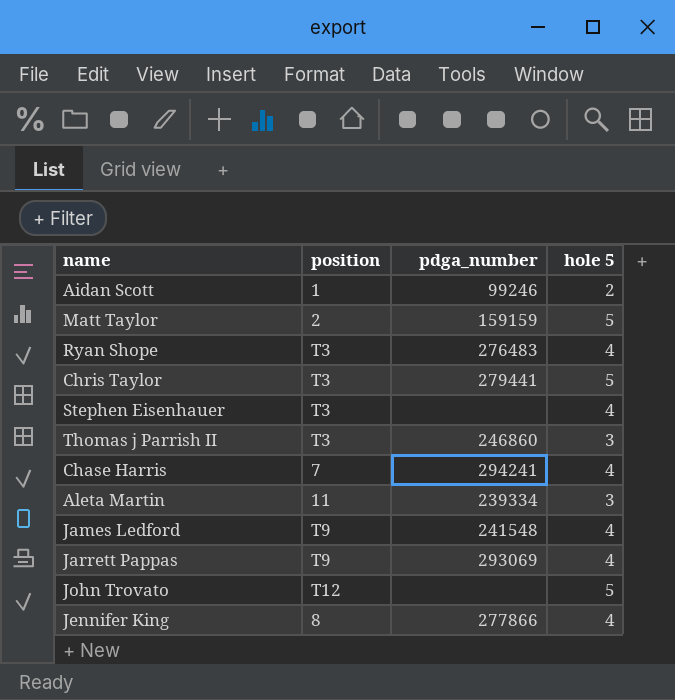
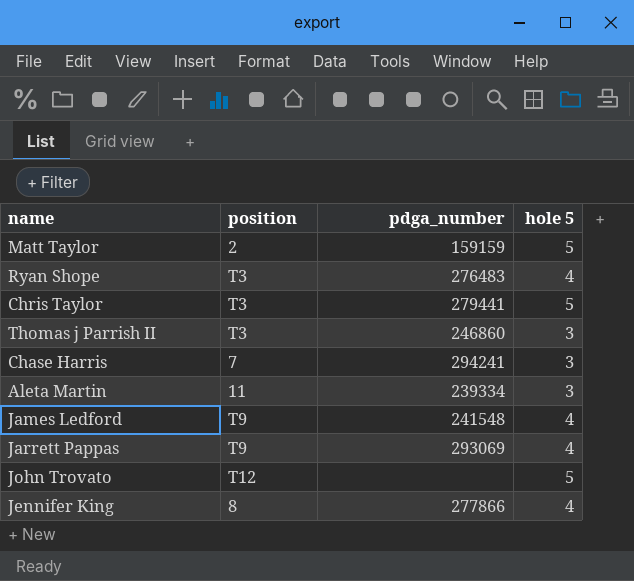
row Aidan Scott: 1 | 99246 | 2 -> none
row Stephen Eisenhauer: T3 | none | 4 -> none
Chase Harris | hole 5: 4 -> 3

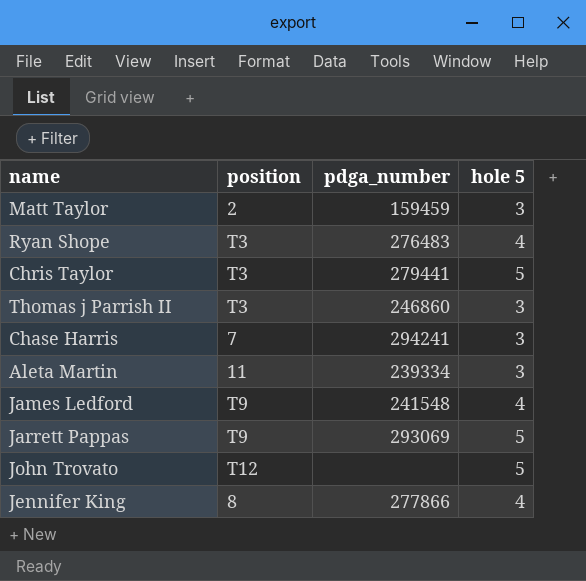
Matt Taylor | pdga_number: 159159 -> 159459
Matt Taylor | hole 5: 5 -> 3
Jarrett Pappas | hole 5: 4 -> 5

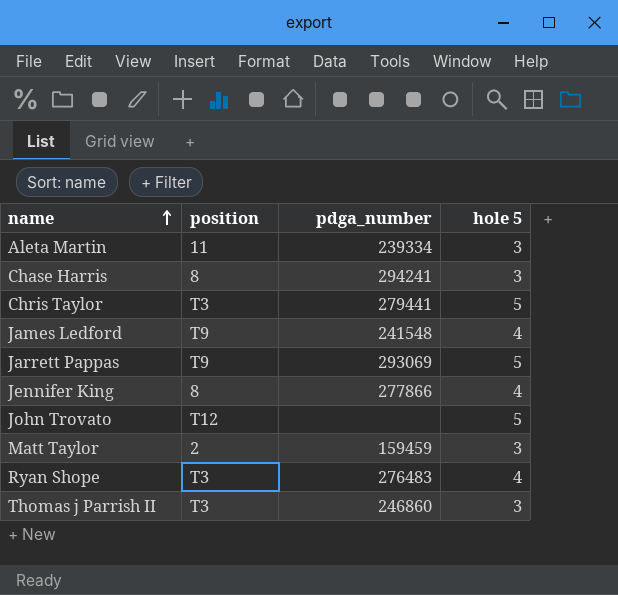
row order: none -> name ascending
Chase Harris | position: 7 -> 8

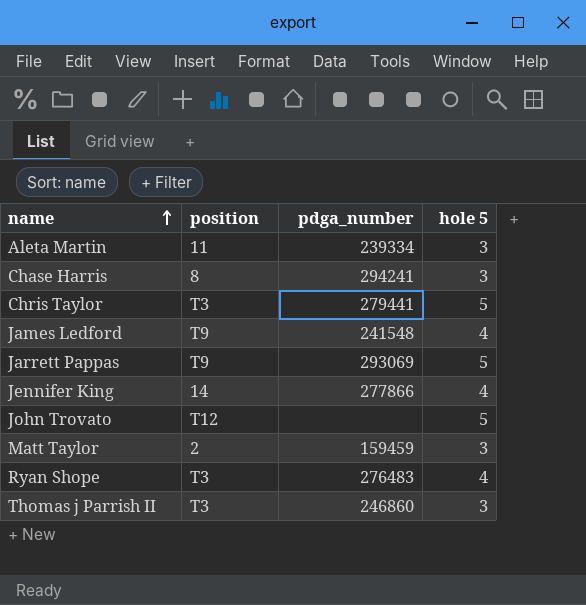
Jennifer King | position: 8 -> 14

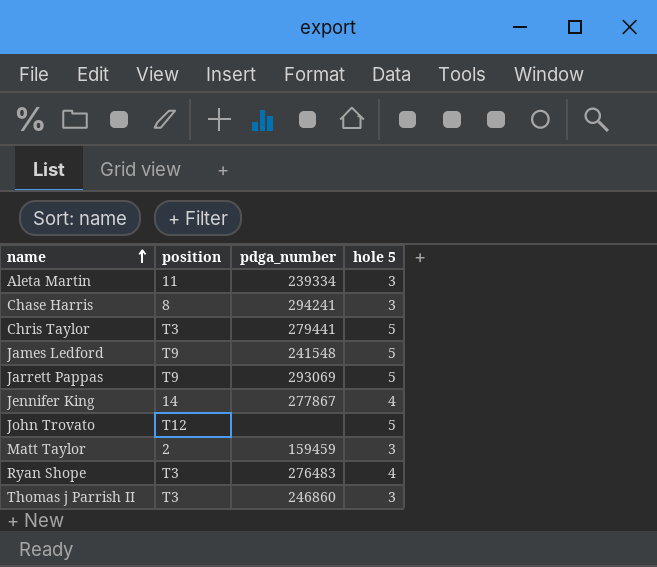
James Ledford | hole 5: 4 -> 5
Jennifer King | pdga_number: 277866 -> 277867

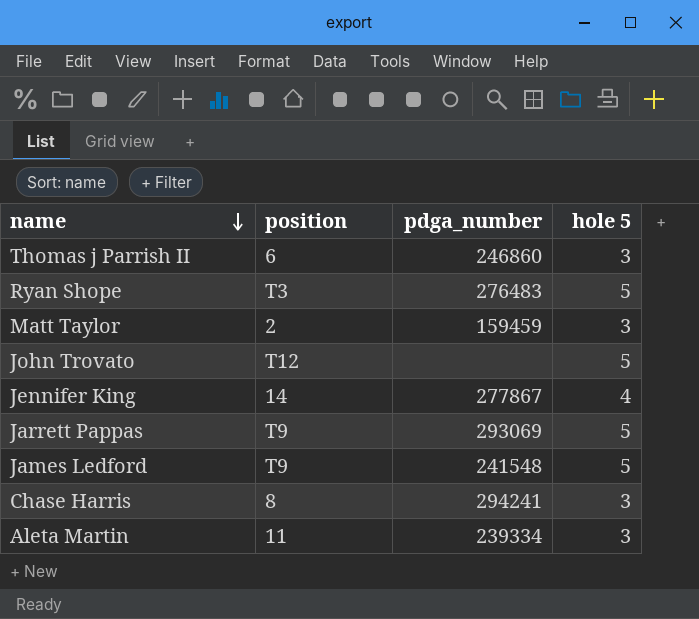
row order: name ascending -> name descending
row Chris Taylor: T3 | 279441 | 5 -> none
Thomas j Parrish II | position: T3 -> 6
Ryan Shope | hole 5: 4 -> 5

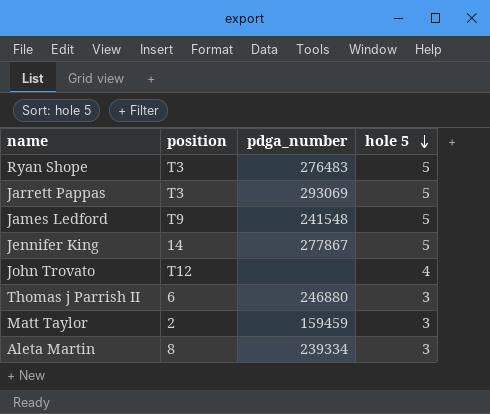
row order: name descending -> hole 5 descending
row Chase Harris: 8 | 294241 | 3 -> none
Jarrett Pappas | position: T9 -> T3
Jennifer King | hole 5: 4 -> 5
John Trovato | hole 5: 5 -> 4
Thomas j Parrish II | pdga_number: 246860 -> 246880
Aleta Martin | position: 11 -> 8

